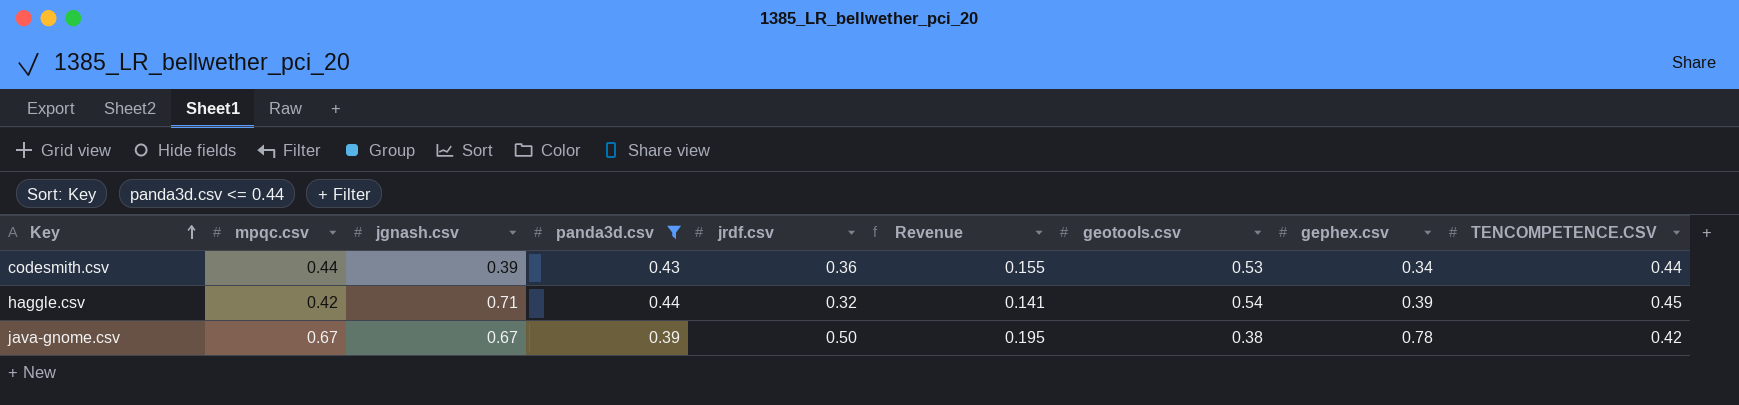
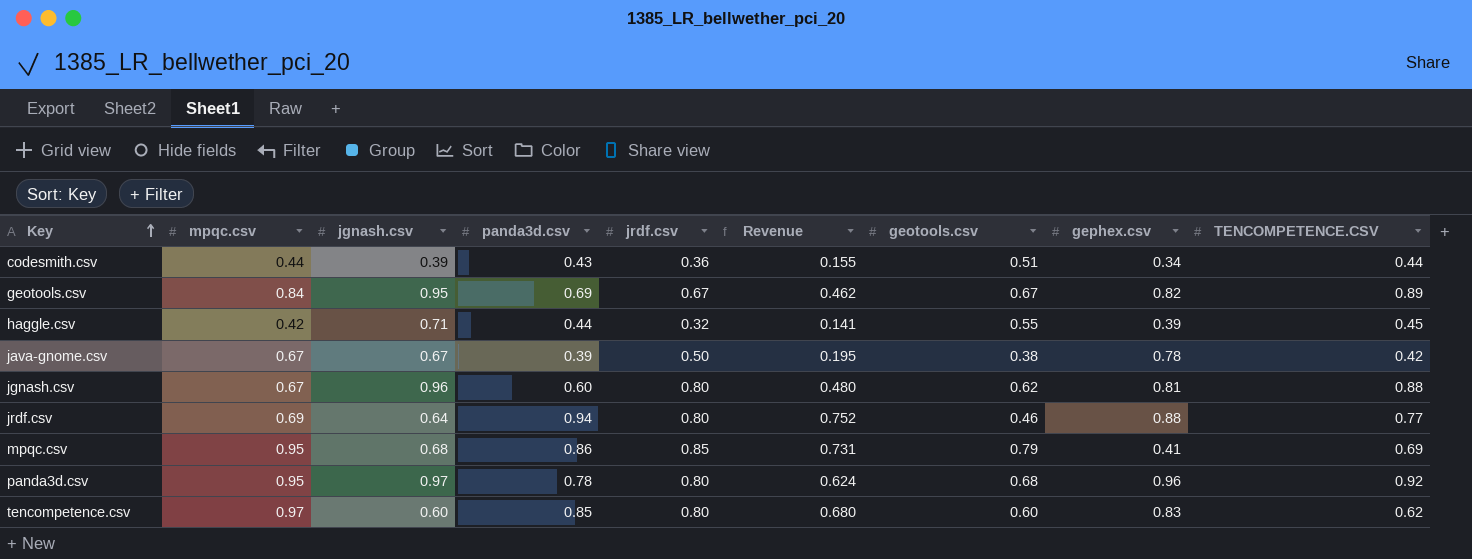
filter: panda3d.csv <= 0.44 -> none
codesmith.csv | geotools.csv: 0.53 -> 0.51
haggle.csv | geotools.csv: 0.54 -> 0.55

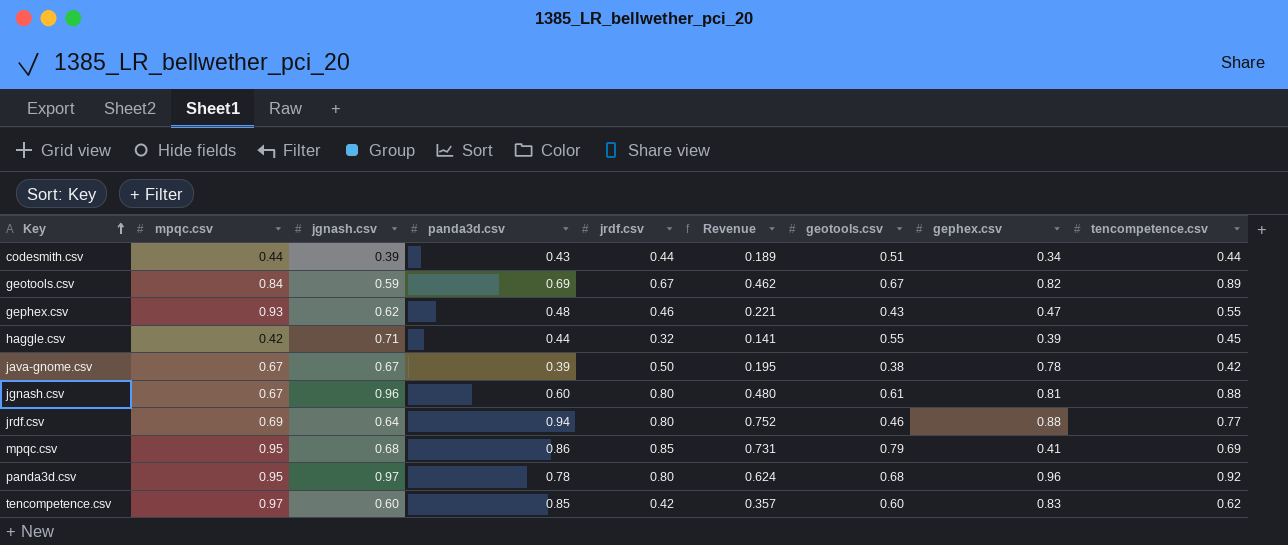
column name: TENCOMPETENCE.CSV -> tencompetence.csv
codesmith.csv | jrdf.csv: 0.36 -> 0.44
codesmith.csv | Revenue: 0.155 -> 0.189
geotools.csv | jgnash.csv: 0.95 -> 0.59
row gephex.csv: none -> 0.93 | 0.62 | 0.48 | 0.46 | 0.221 | 0.43 | 0.47 | 0.55
jgnash.csv | geotools.csv: 0.62 -> 0.61
tencompetence.csv | jrdf.csv: 0.80 -> 0.42
tencompetence.csv | Revenue: 0.680 -> 0.357

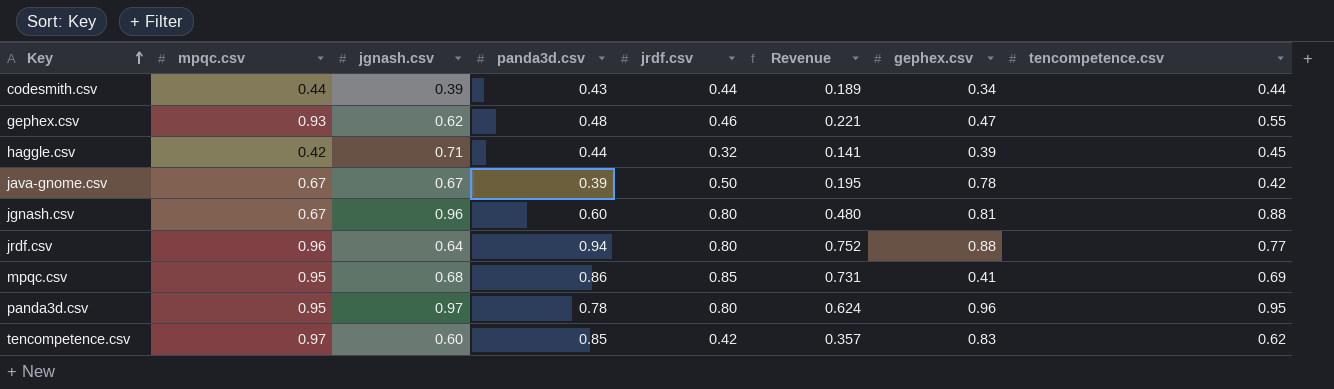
column geotools.csv | position: 7 -> none
row geotools.csv: 0.84 | 0.59 | 0.69 | 0.67 | 0.462 | 0.67 | 0.82 | 0.89 -> none
jrdf.csv | mpqc.csv: 0.69 -> 0.96
panda3d.csv | tencompetence.csv: 0.92 -> 0.95

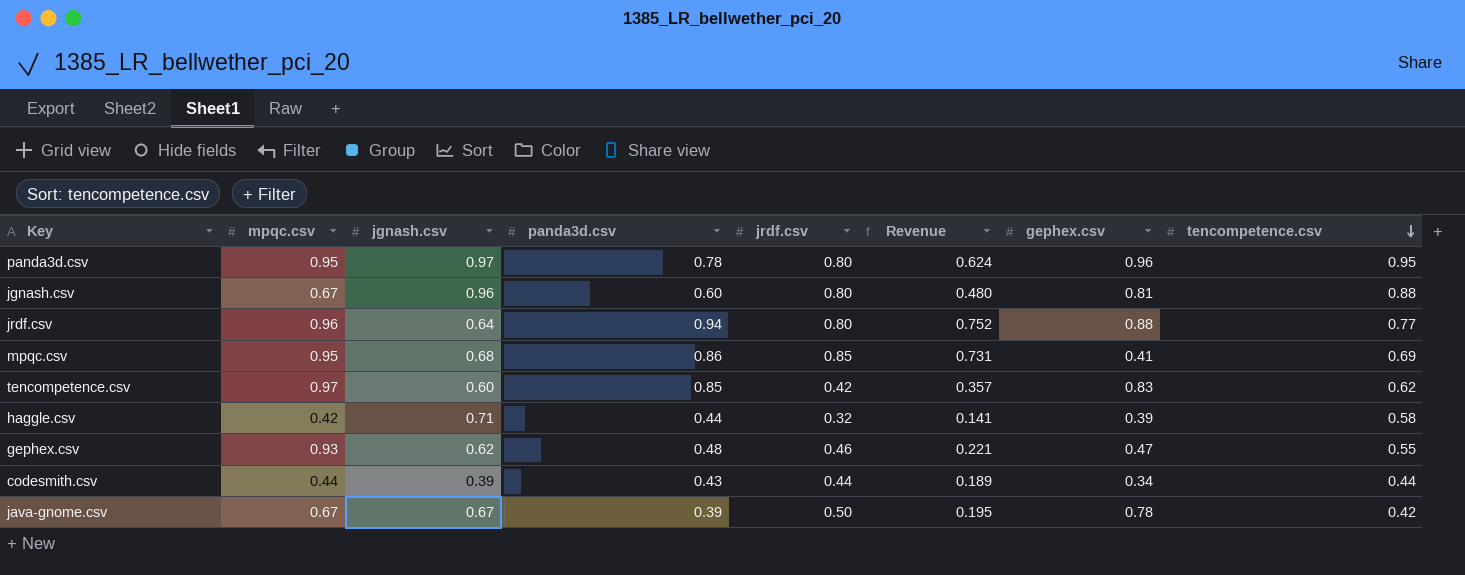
row order: Key ascending -> tencompetence.csv descending
haggle.csv | tencompetence.csv: 0.45 -> 0.58

